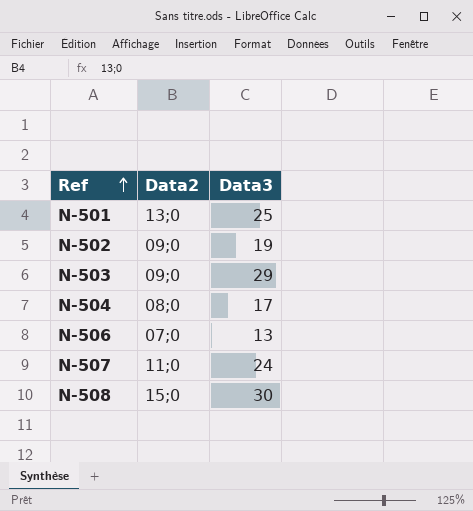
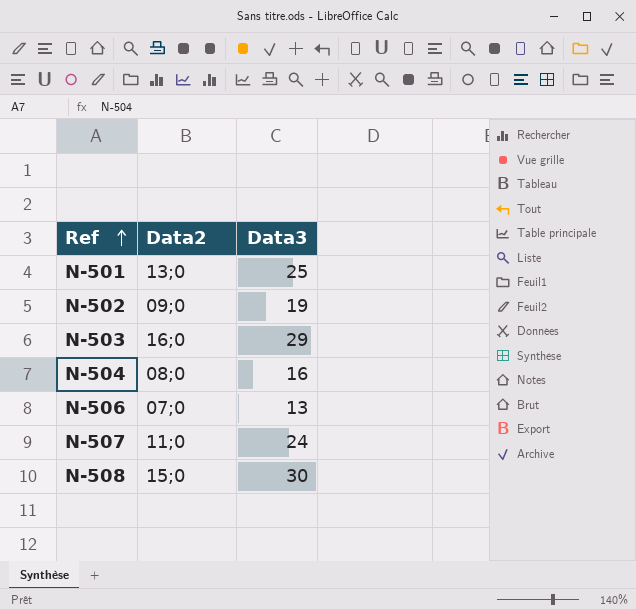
N-503 | Data2: 09;0 -> 16;0
N-504 | Data3: 17 -> 16

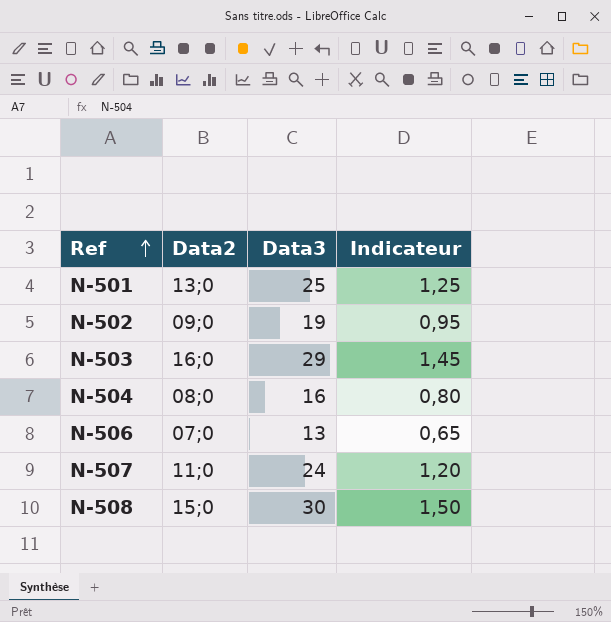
column Indicateur | formula: none -> [Data3] * 0,05

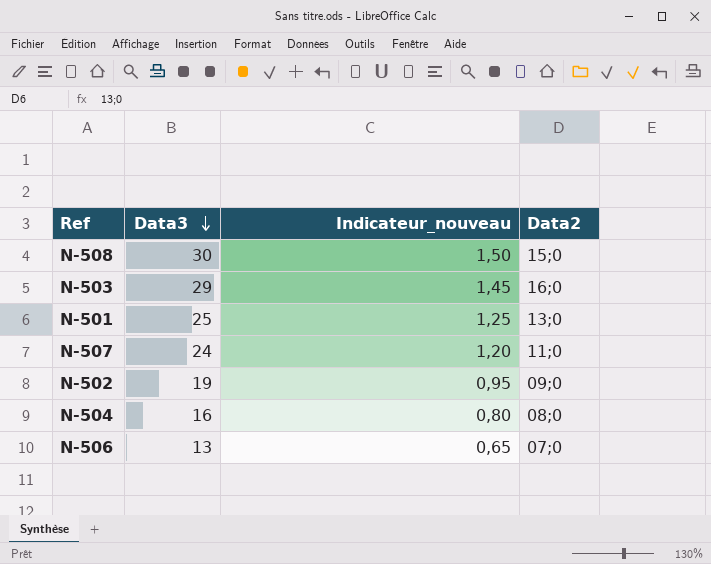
row order: Ref ascending -> Data3 descending
column name: Indicateur -> Indicateur_nouveau
column Data2 | position: 2 -> 4

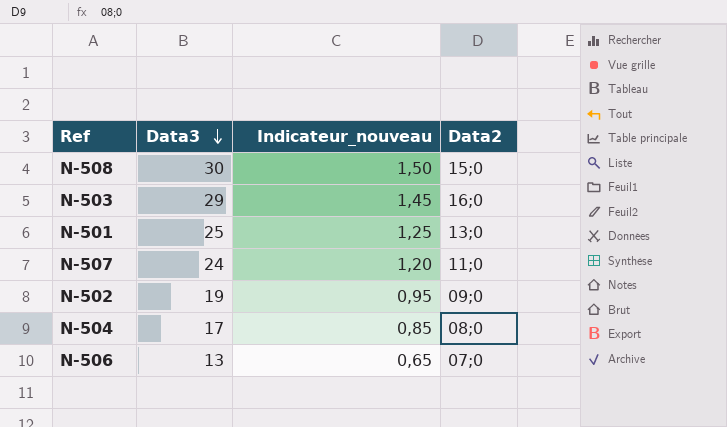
N-504 | Data3: 16 -> 17
N-504 | Indicateur_nouveau: 0,80 -> 0,85

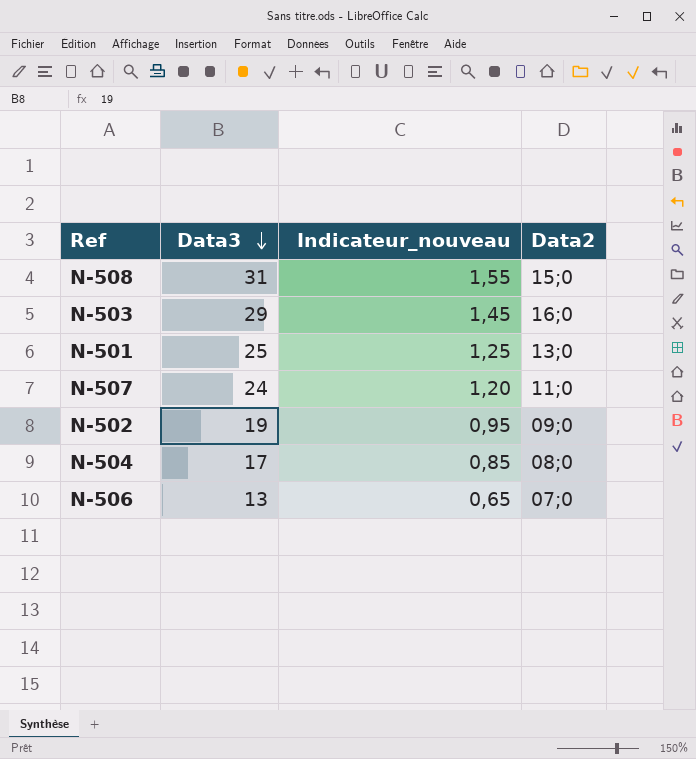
N-508 | Data3: 30 -> 31
N-508 | Indicateur_nouveau: 1,50 -> 1,55

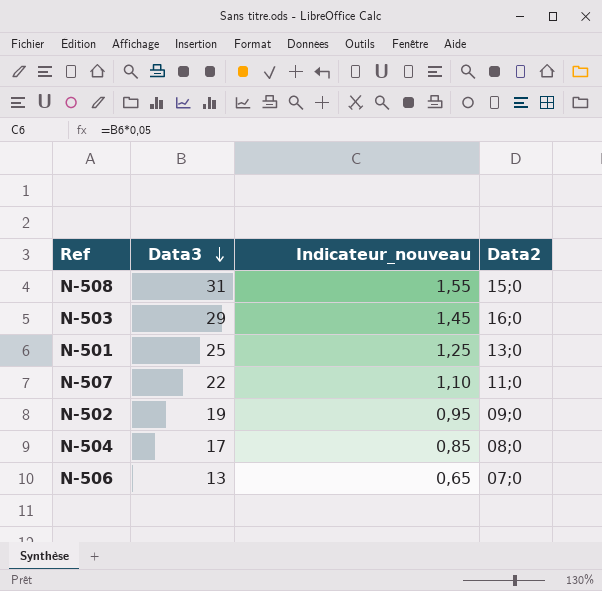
N-507 | Data3: 24 -> 22
N-507 | Indicateur_nouveau: 1,20 -> 1,10

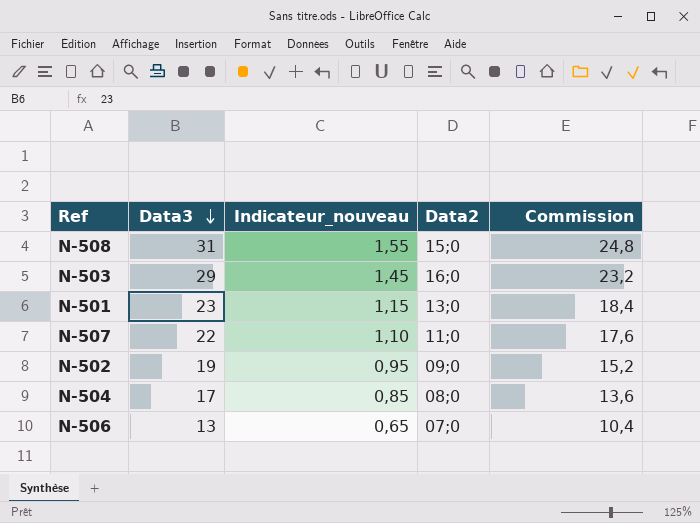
column Commission | formula: none -> [Data3] * 0,8
N-501 | Data3: 25 -> 23
N-501 | Indicateur_nouveau: 1,25 -> 1,15

